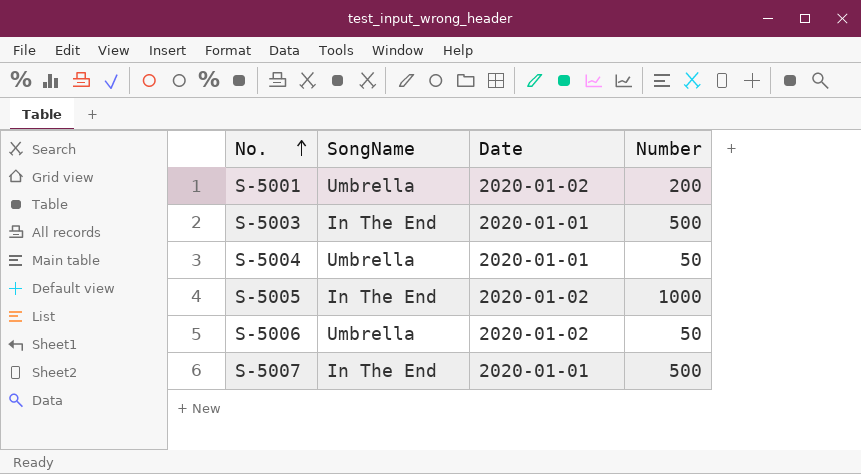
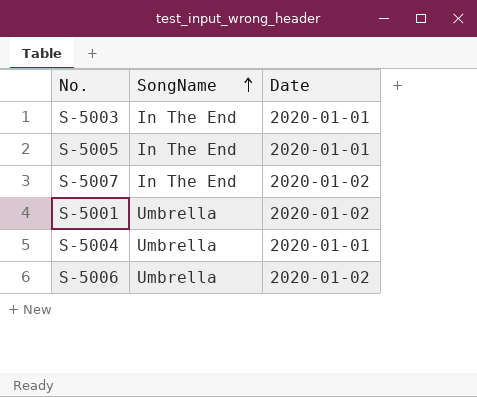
row order: No. ascending -> SongName ascending
column Number | position: 4 -> none
S-5005 | Date: 2020-01-02 -> 2020-01-01
S-5007 | Date: 2020-01-01 -> 2020-01-02

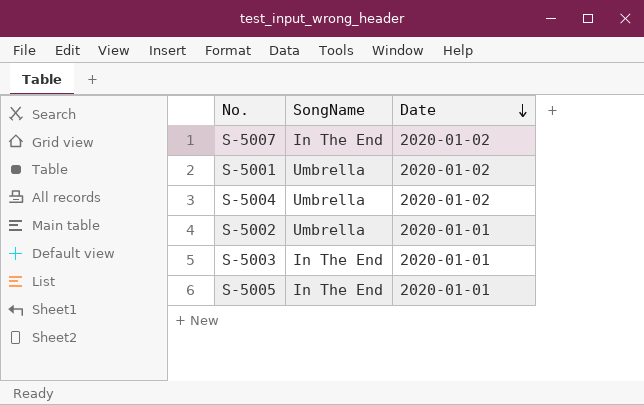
row order: SongName ascending -> Date descending
row S-5006: Umbrella | 2020-01-02 -> none
S-5004 | Date: 2020-01-01 -> 2020-01-02
row S-5002: none -> Umbrella | 2020-01-01

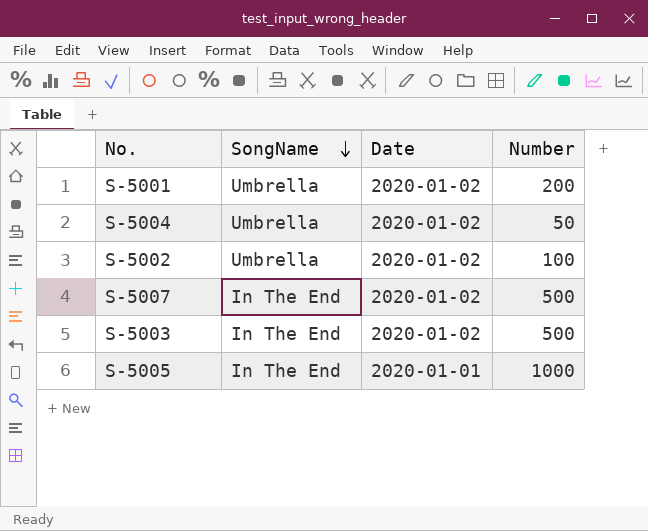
row order: Date descending -> SongName descending
column Number | position: none -> 4
S-5002 | Date: 2020-01-01 -> 2020-01-02
S-5003 | Date: 2020-01-01 -> 2020-01-02

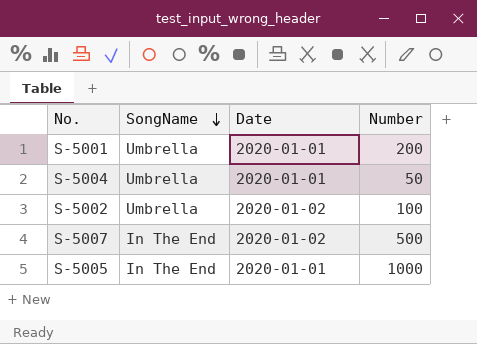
row S-5003: In The End | 2020-01-02 | 500 -> none
S-5001 | Date: 2020-01-02 -> 2020-01-01
S-5004 | Date: 2020-01-02 -> 2020-01-01

